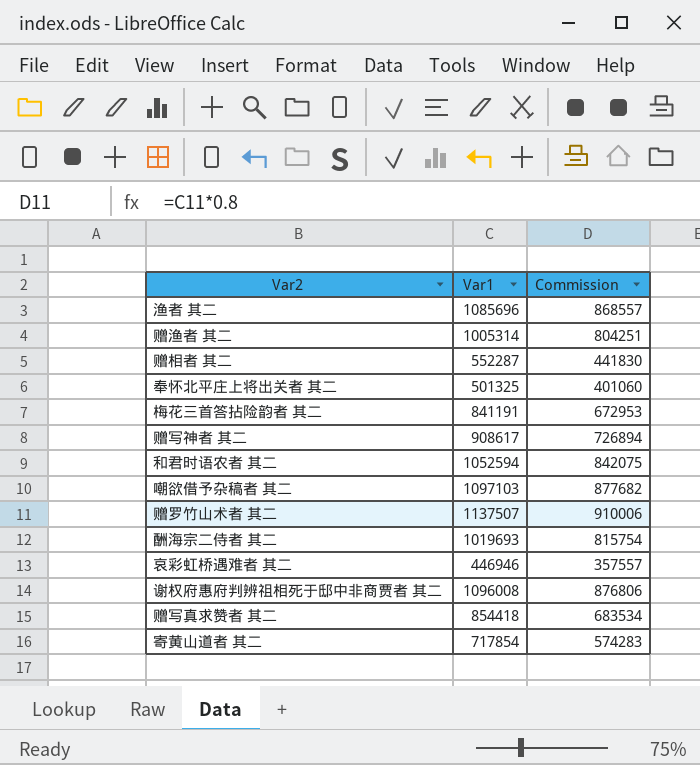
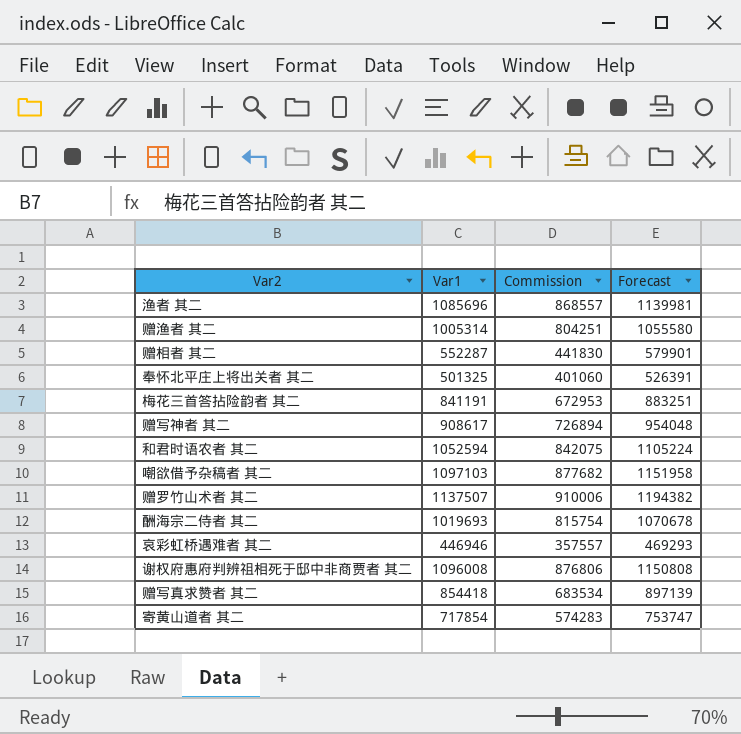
column Forecast | formula: none -> [Var1] * 1.05

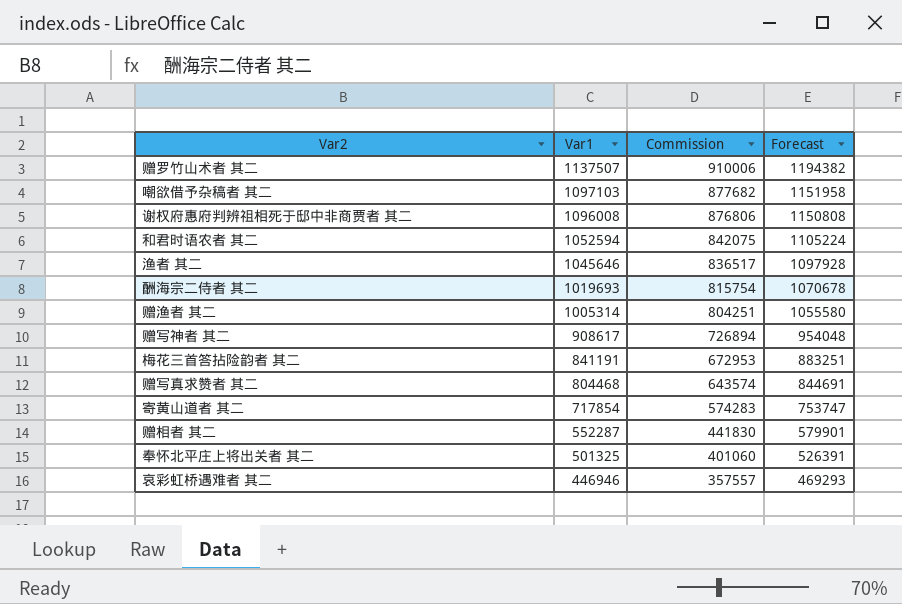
row order: none -> Var1 descending
渔者 其二 | Var1: 1085696 -> 1045646
渔者 其二 | Commission: 868557 -> 836517
渔者 其二 | Forecast: 1139981 -> 1097928
赠写真求赞者 其二 | Var1: 854418 -> 804468
赠写真求赞者 其二 | Commission: 683534 -> 643574
赠写真求赞者 其二 | Forecast: 897139 -> 844691

